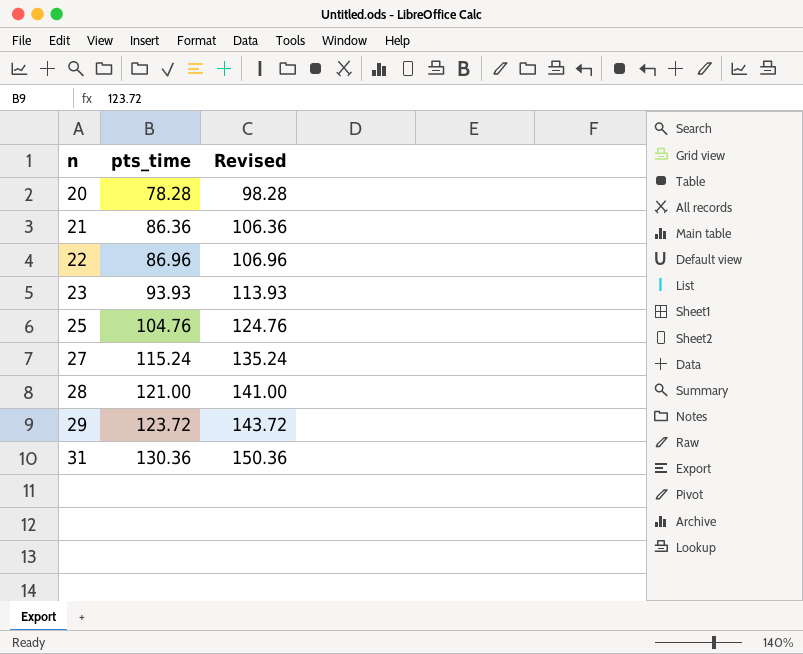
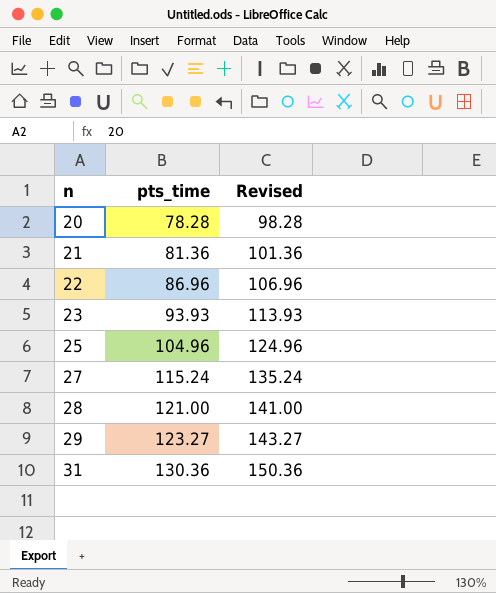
21 | pts_time: 86.36 -> 81.36
21 | Revised: 106.36 -> 101.36
25 | pts_time: 104.76 -> 104.96
25 | Revised: 124.76 -> 124.96
29 | pts_time: 123.72 -> 123.27
29 | Revised: 143.72 -> 143.27

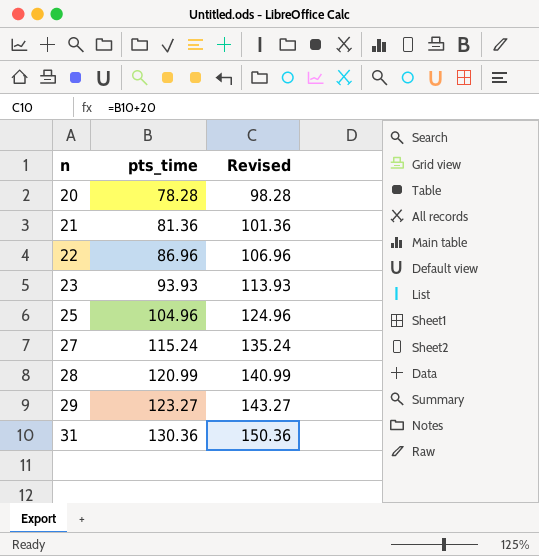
28 | pts_time: 121.00 -> 120.99
28 | Revised: 141.00 -> 140.99

